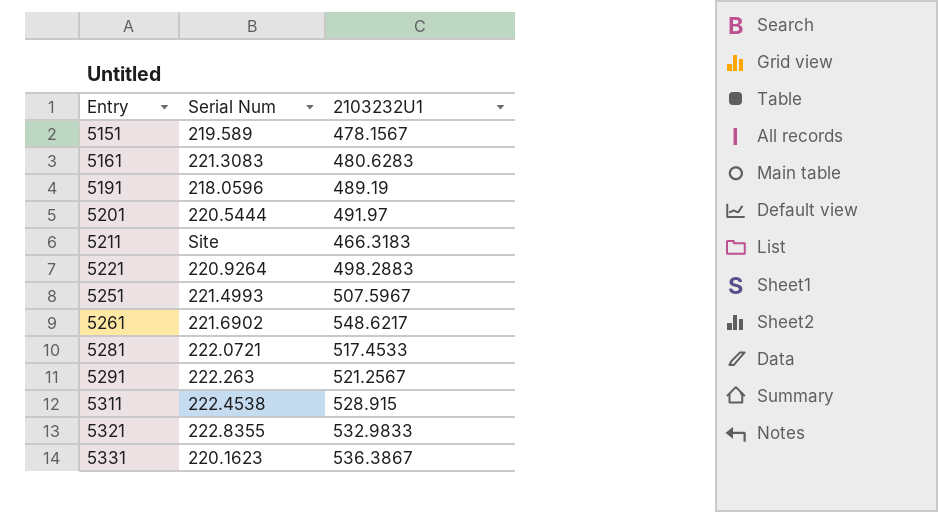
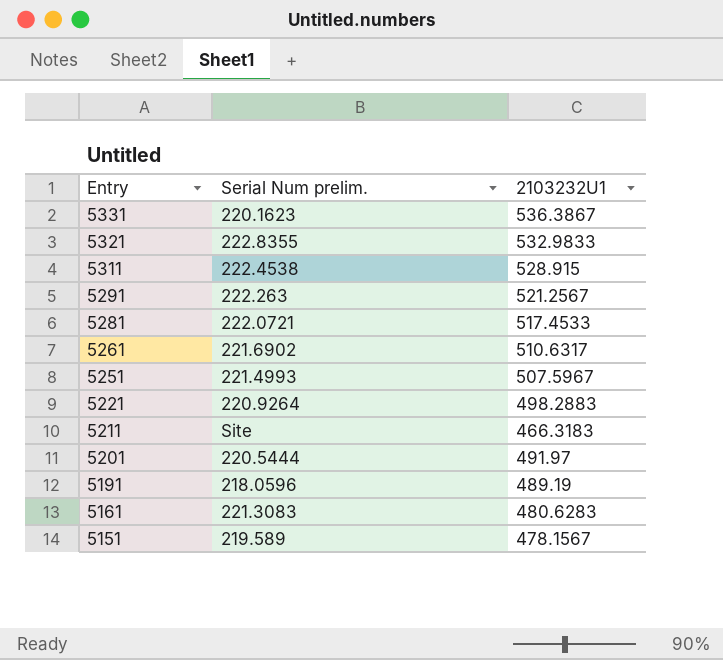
row order: Entry ascending -> Entry descending
column name: Serial Num -> Serial Num prelim.
5261 | 2103232U1: 548.6217 -> 510.6317

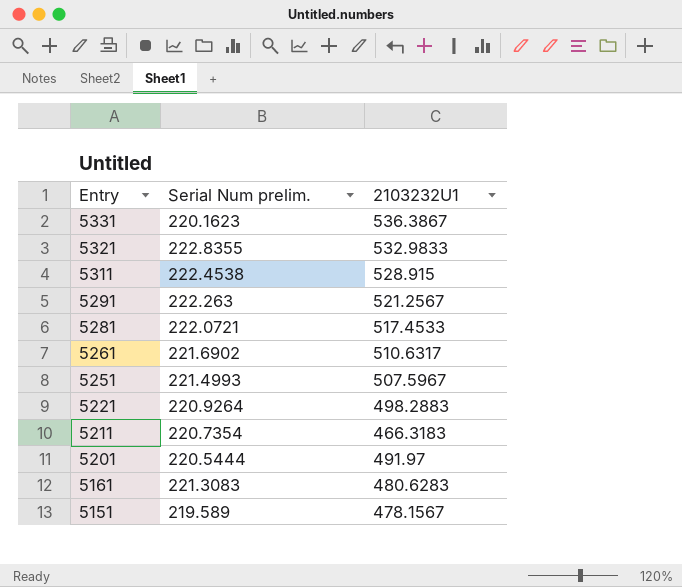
row 5191: 218.0596 | 489.19 -> none
5211 | Serial Num prelim.: Site -> 220.7354

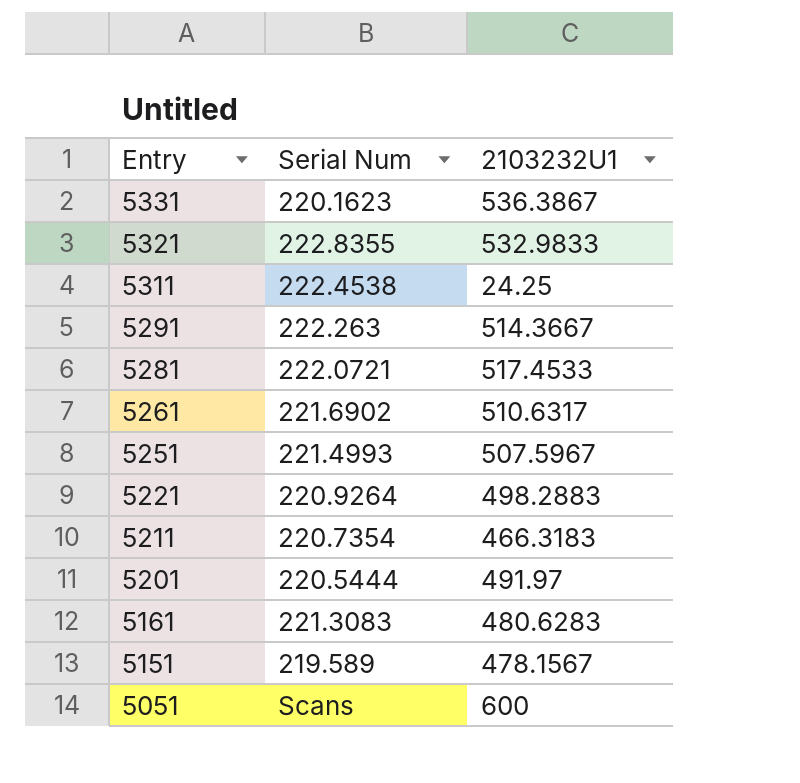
column name: Serial Num prelim. -> Serial Num
5311 | 2103232U1: 528.915 -> 24.25
5291 | 2103232U1: 521.2567 -> 514.3667
row 5051: none -> Scans | 600

